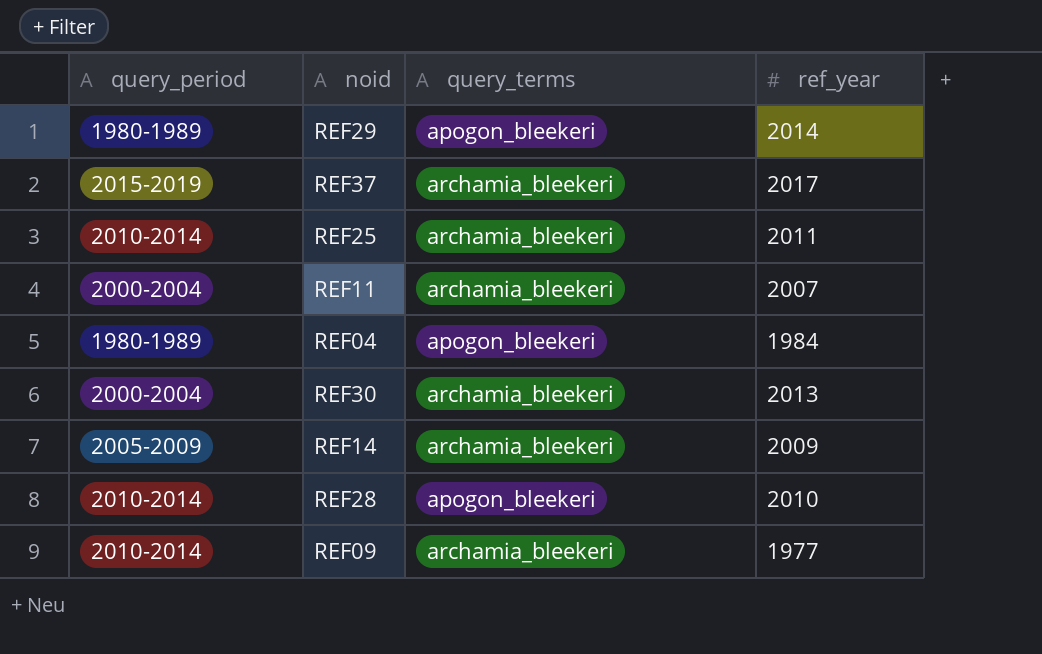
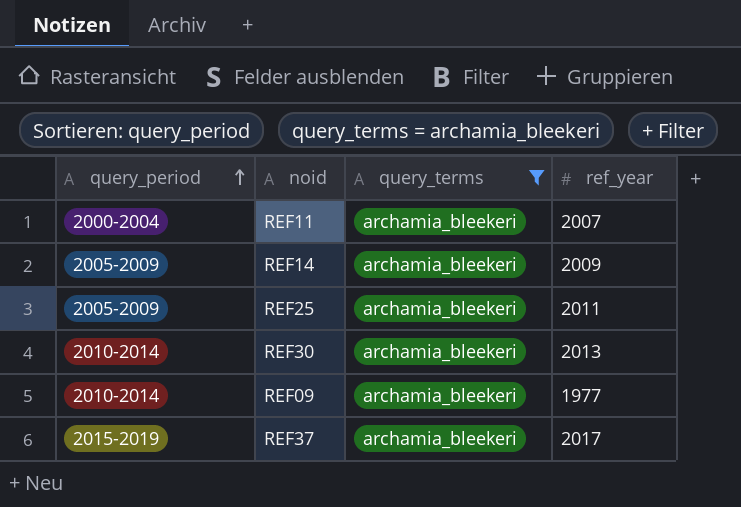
filter: none -> query_terms = archamia_bleekeri
row order: none -> query_period ascending
REF25 | query_period: 2010-2014 -> 2005-2009
REF30 | query_period: 2000-2004 -> 2010-2014

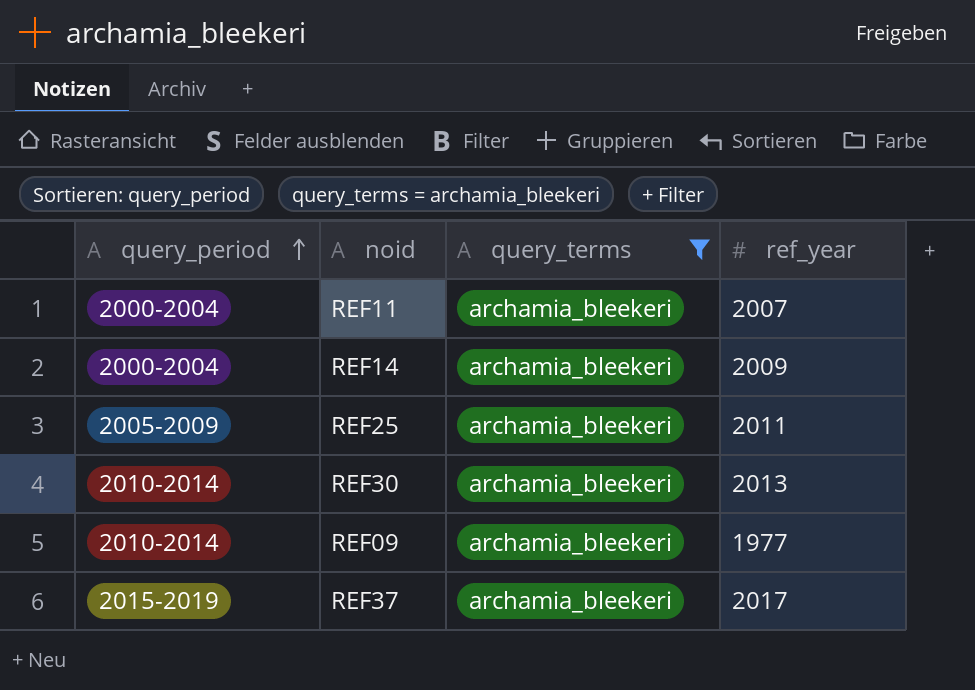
REF14 | query_period: 2005-2009 -> 2000-2004

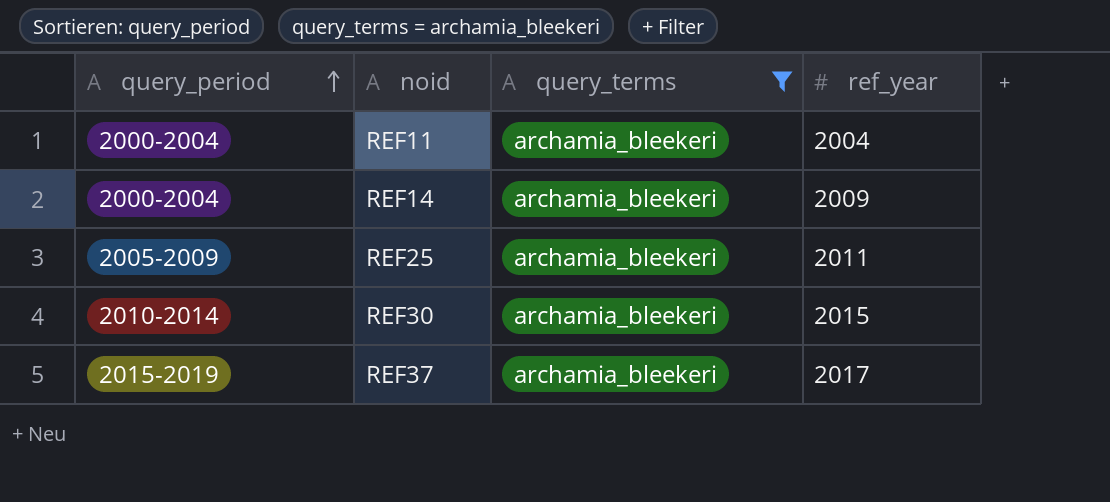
row REF09: 2010-2014 | archamia_bleekeri | 1977 -> none
REF11 | ref_year: 2007 -> 2004
REF30 | ref_year: 2013 -> 2015

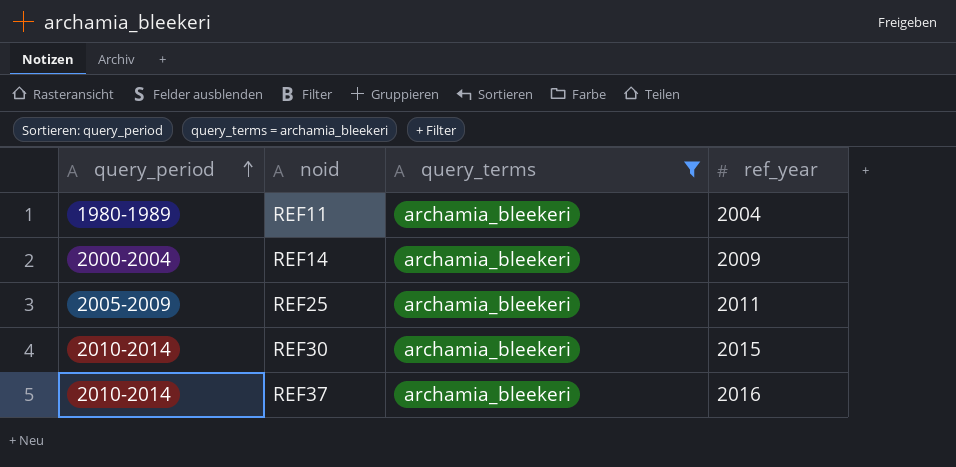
REF11 | query_period: 2000-2004 -> 1980-1989
REF37 | query_period: 2015-2019 -> 2010-2014
REF37 | ref_year: 2017 -> 2016

